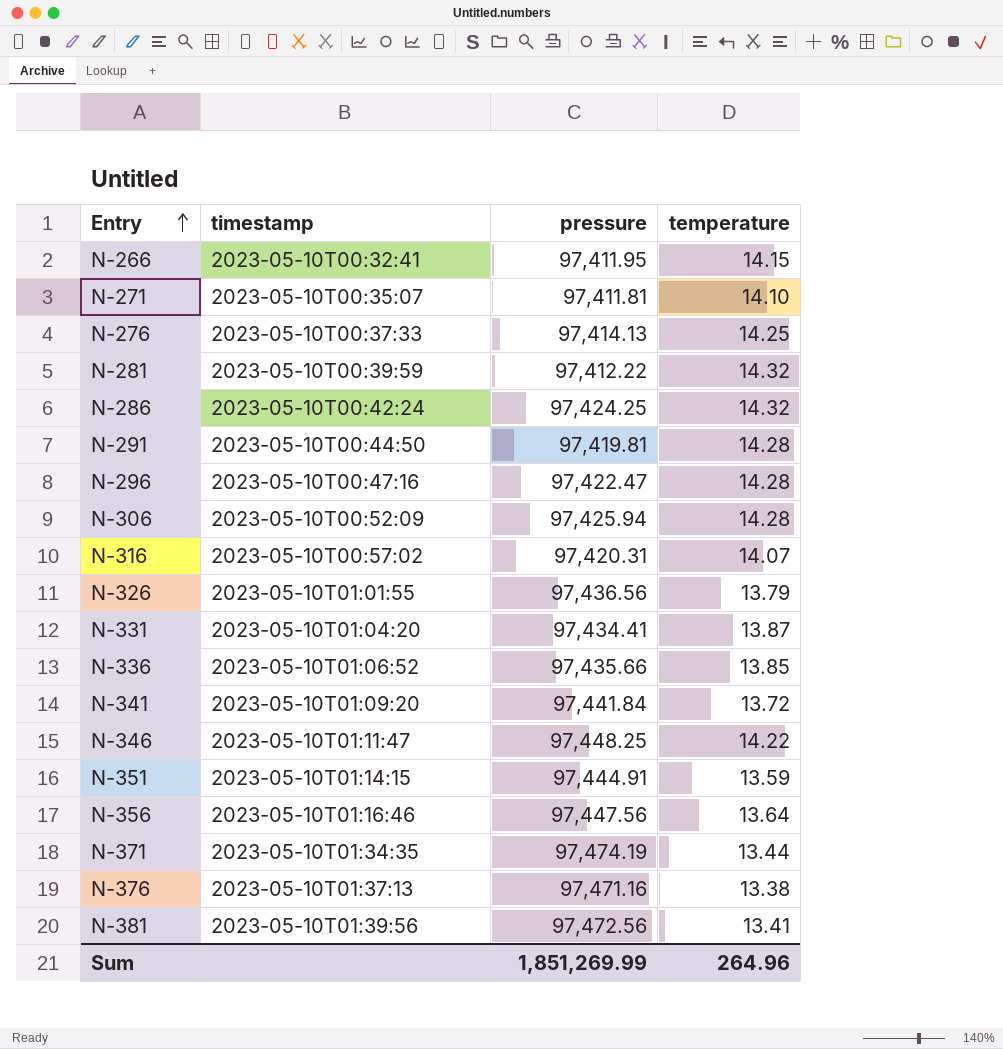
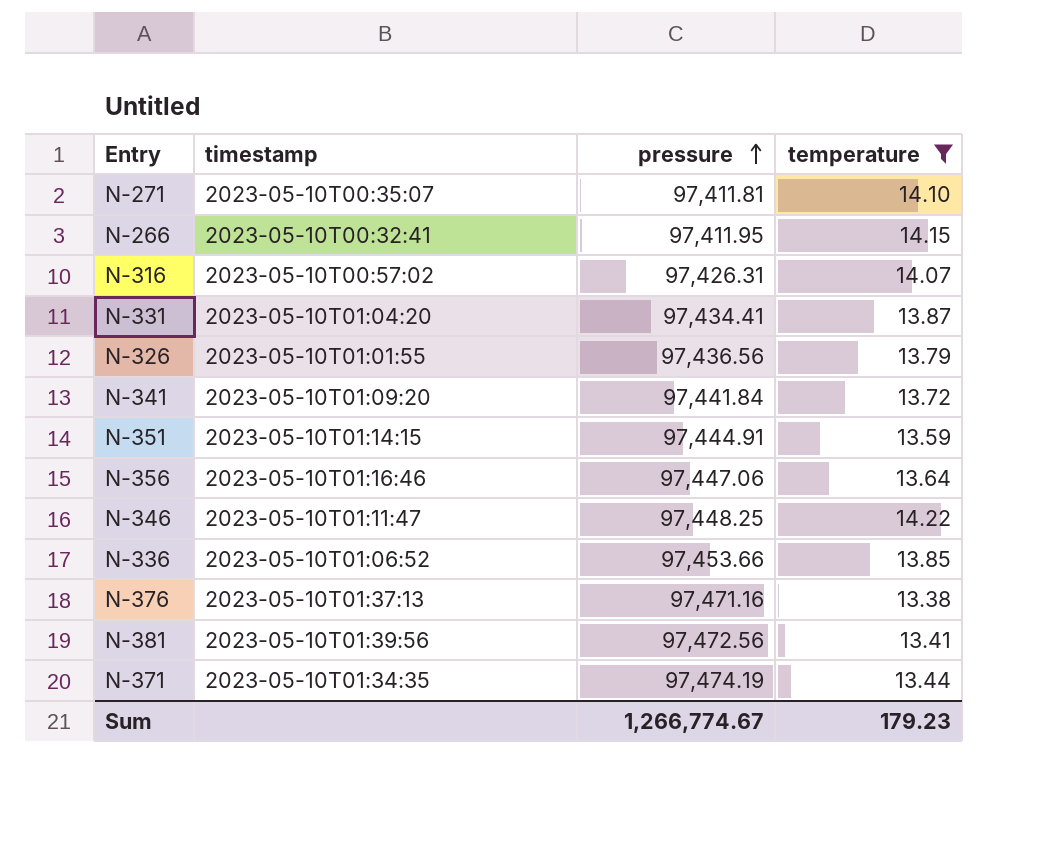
filter: none -> temperature <= 14.22
row order: Entry ascending -> pressure ascending
N-316 | pressure: 97,420.31 -> 97,426.31
N-356 | pressure: 97,447.56 -> 97,447.06
N-336 | pressure: 97,435.66 -> 97,453.66
Sum | pressure: 1,851,269.99 -> 1,266,774.67
Sum | temperature: 264.96 -> 179.23

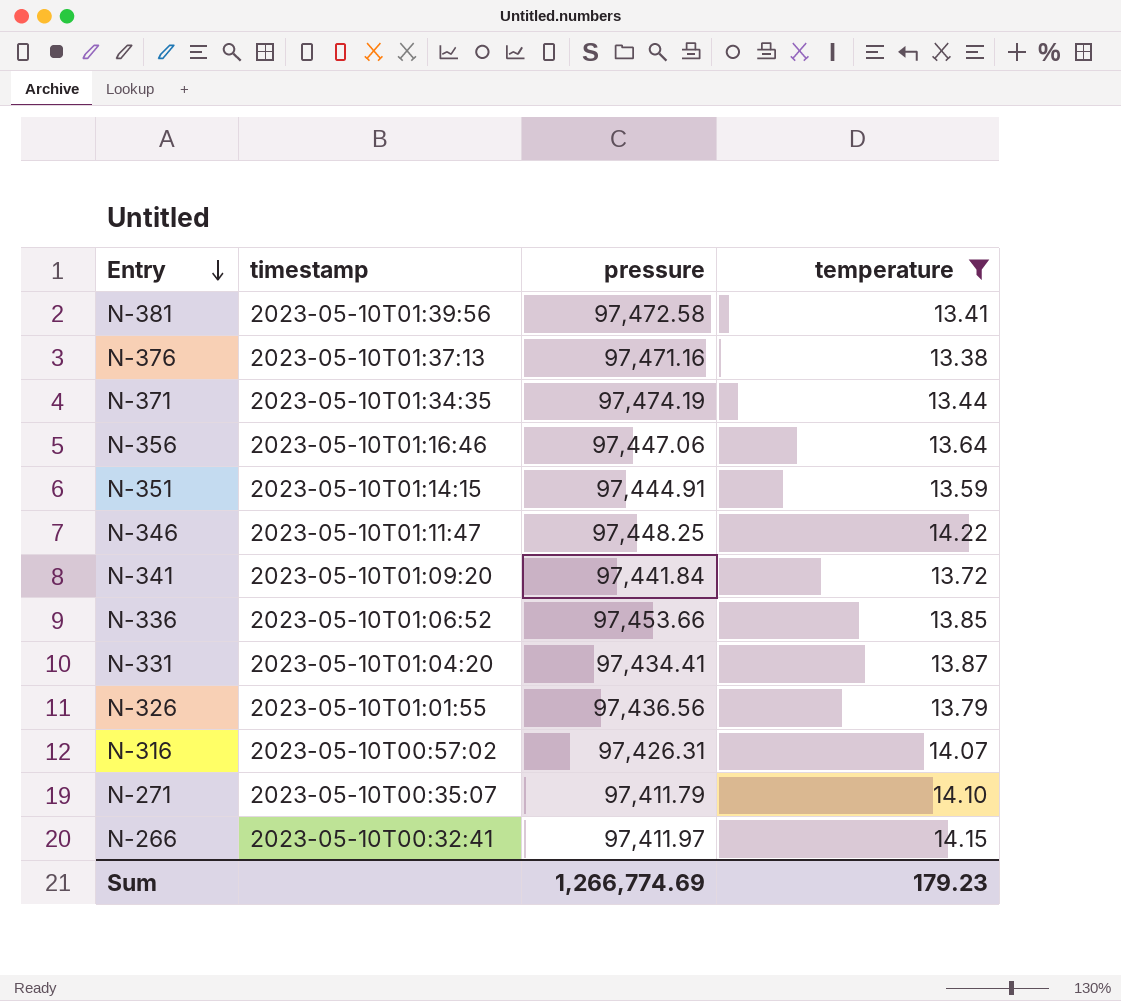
row order: pressure ascending -> Entry descending
N-381 | pressure: 97,472.56 -> 97,472.58
N-271 | pressure: 97,411.81 -> 97,411.79
N-266 | pressure: 97,411.95 -> 97,411.97
Sum | pressure: 1,266,774.67 -> 1,266,774.69

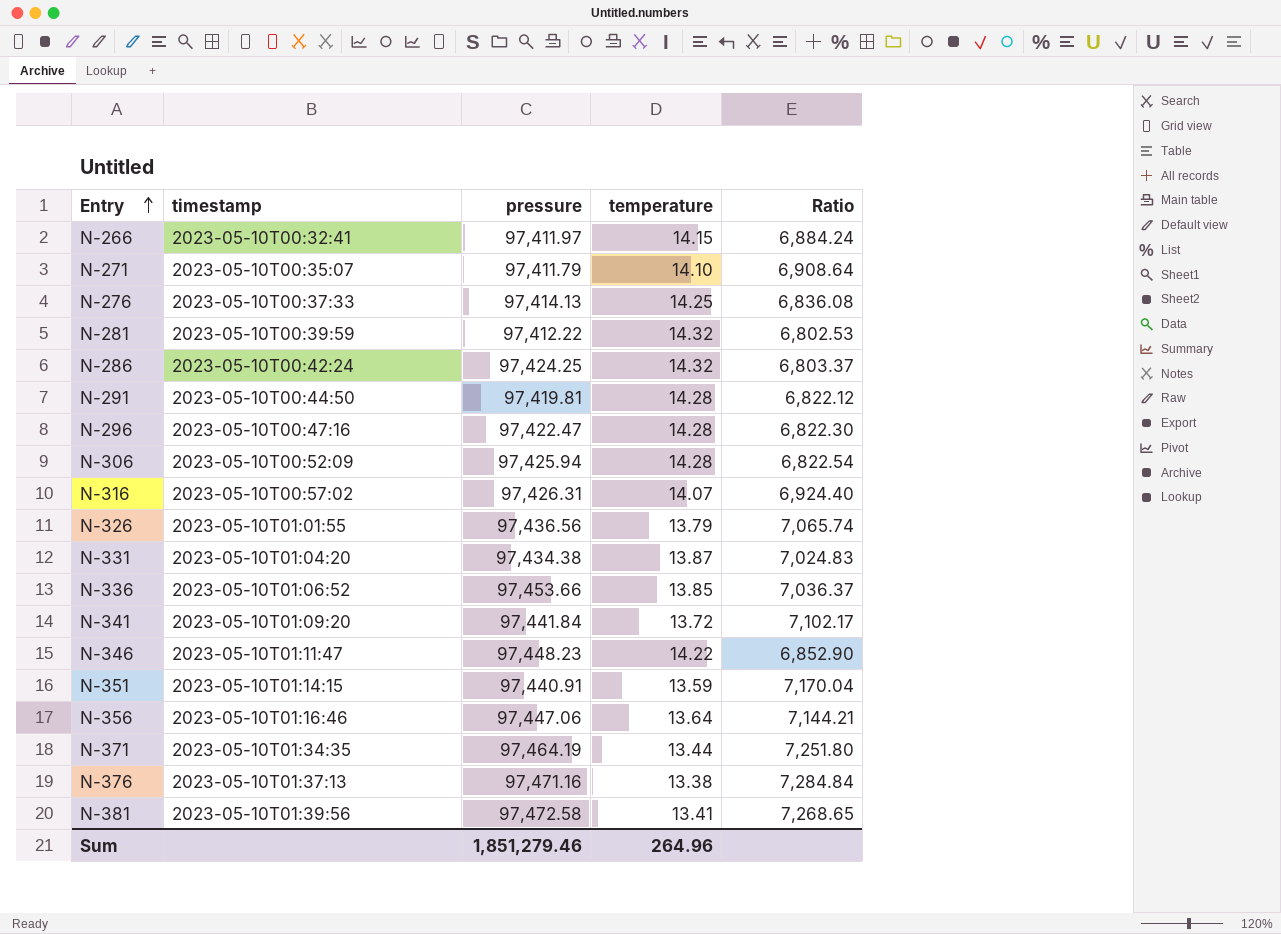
filter: temperature <= 14.22 -> none
row order: Entry descending -> Entry ascending
column Ratio | formula: none -> [pressure] / [temperature]
N-331 | pressure: 97,434.41 -> 97,434.38
N-346 | pressure: 97,448.25 -> 97,448.23
N-351 | pressure: 97,444.91 -> 97,440.91
N-371 | pressure: 97,474.19 -> 97,464.19
Sum | pressure: 1,266,774.69 -> 1,851,279.46
Sum | temperature: 179.23 -> 264.96

